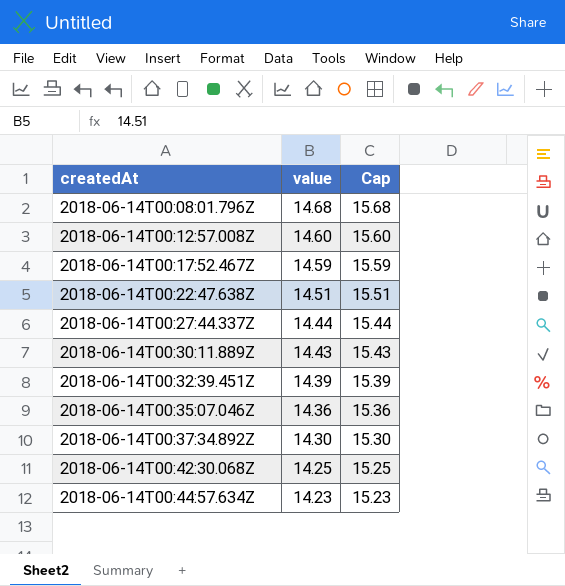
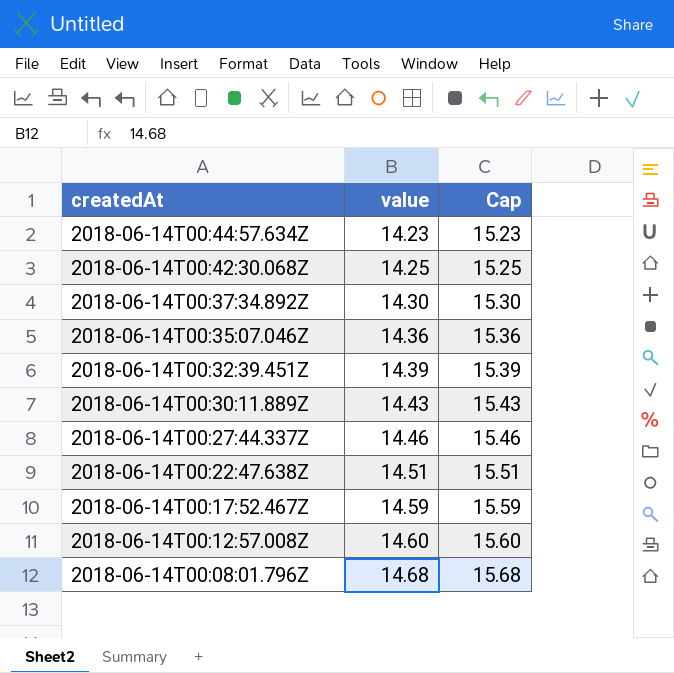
row order: createdAt ascending -> createdAt descending
2018-06-14T00:27:44.337Z | value: 14.44 -> 14.46
2018-06-14T00:27:44.337Z | Cap: 15.44 -> 15.46

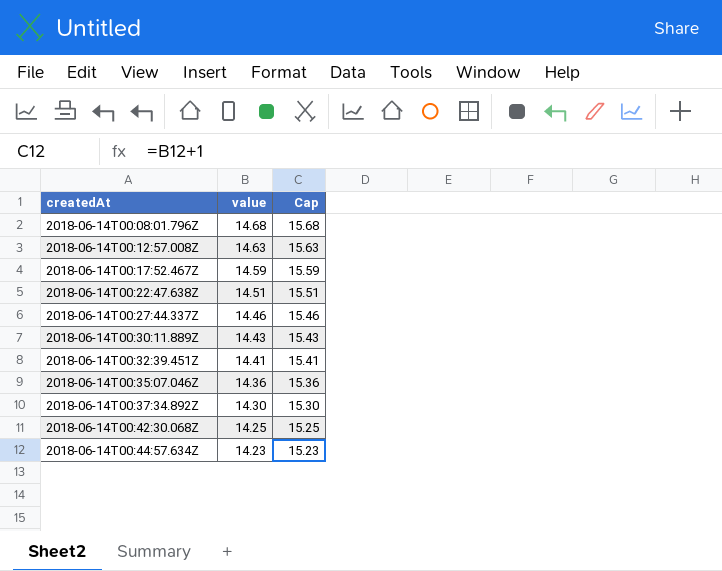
row order: createdAt descending -> createdAt ascending
2018-06-14T00:12:57.008Z | value: 14.60 -> 14.63
2018-06-14T00:12:57.008Z | Cap: 15.60 -> 15.63
2018-06-14T00:32:39.451Z | value: 14.39 -> 14.41
2018-06-14T00:32:39.451Z | Cap: 15.39 -> 15.41

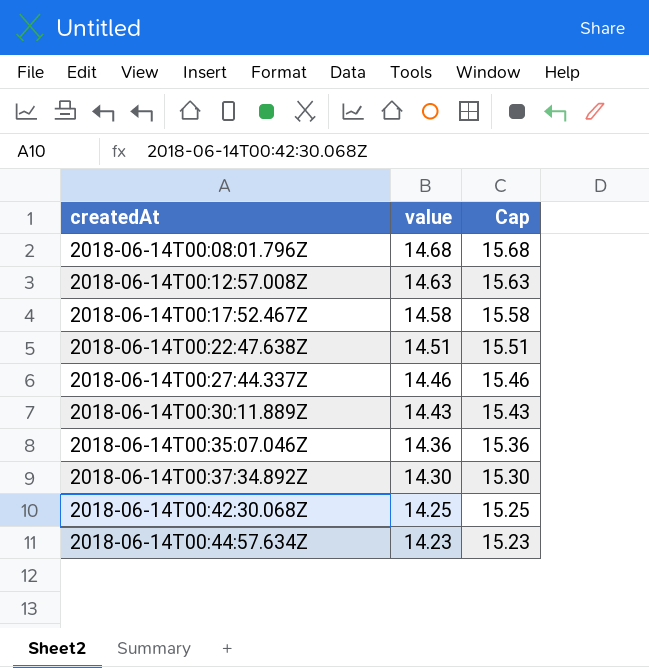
row 2018-06-14T00:32:39.451Z: 14.41 | 15.41 -> none
2018-06-14T00:17:52.467Z | value: 14.59 -> 14.58
2018-06-14T00:17:52.467Z | Cap: 15.59 -> 15.58

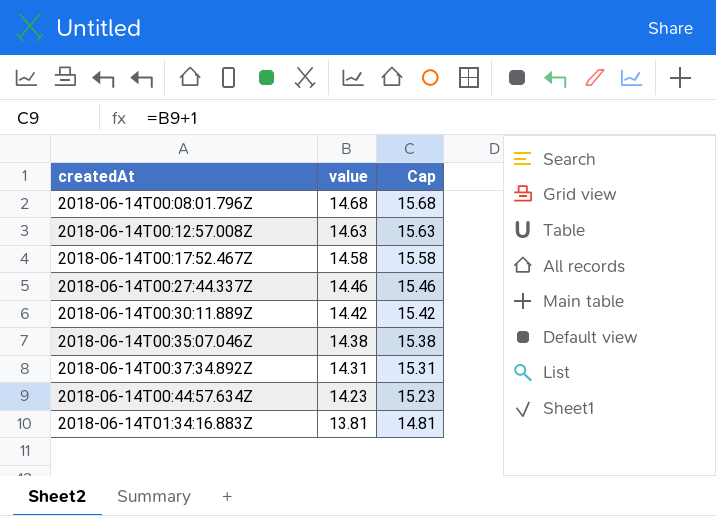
row 2018-06-14T00:22:47.638Z: 14.51 | 15.51 -> none
row 2018-06-14T00:42:30.068Z: 14.25 | 15.25 -> none
2018-06-14T00:30:11.889Z | value: 14.43 -> 14.42
2018-06-14T00:30:11.889Z | Cap: 15.43 -> 15.42
2018-06-14T00:35:07.046Z | value: 14.36 -> 14.38
2018-06-14T00:35:07.046Z | Cap: 15.36 -> 15.38
2018-06-14T00:37:34.892Z | value: 14.30 -> 14.31
2018-06-14T00:37:34.892Z | Cap: 15.30 -> 15.31
row 2018-06-14T01:34:16.883Z: none -> 13.81 | 14.81

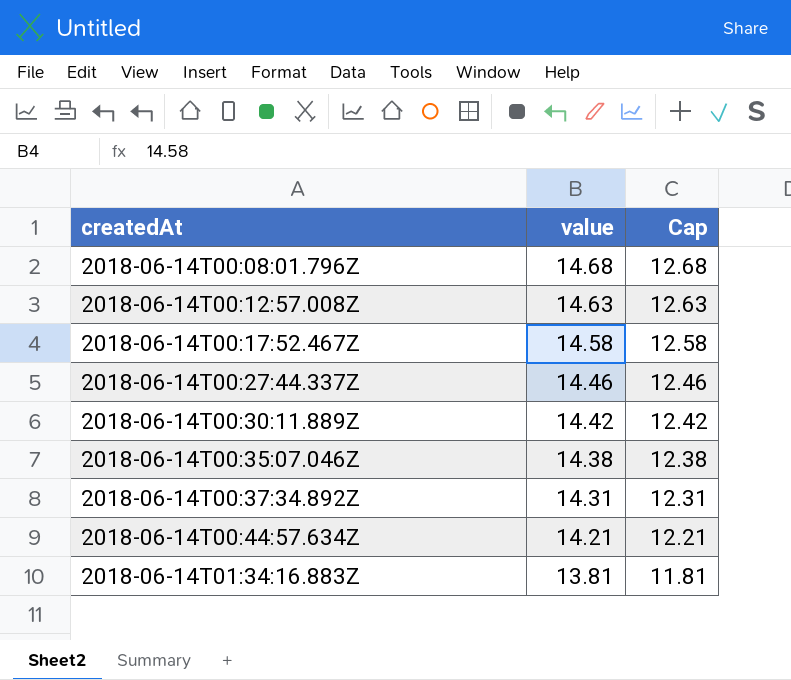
column Cap | formula: [value] + 1 -> [value] - 2
2018-06-14T00:44:57.634Z | value: 14.23 -> 14.21

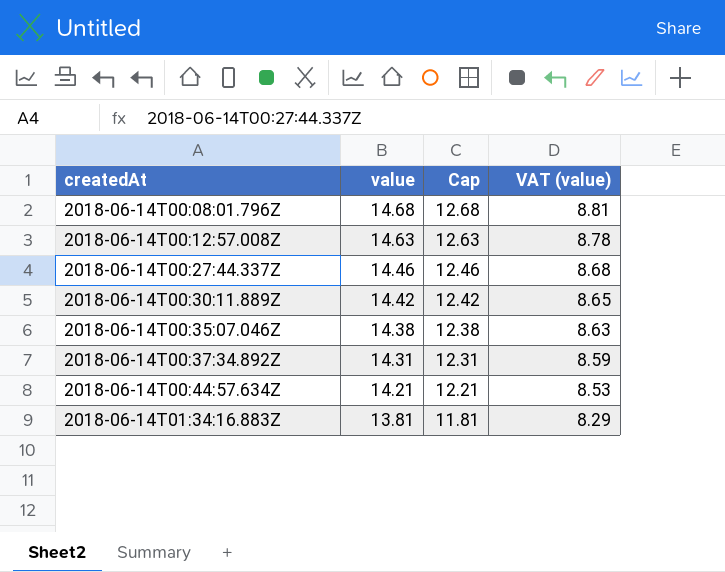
column VAT (value) | formula: none -> [value] * 0.6
row 2018-06-14T00:17:52.467Z: 14.58 | 12.58 -> none

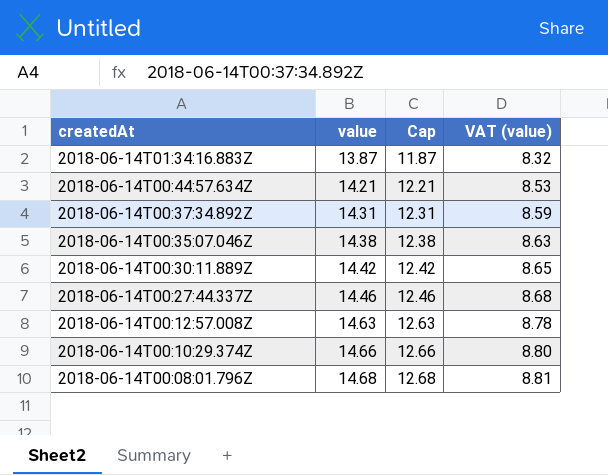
row order: createdAt ascending -> createdAt descending
2018-06-14T01:34:16.883Z | value: 13.81 -> 13.87
2018-06-14T01:34:16.883Z | Cap: 11.81 -> 11.87
2018-06-14T01:34:16.883Z | VAT (value): 8.29 -> 8.32
row 2018-06-14T00:10:29.374Z: none -> 14.66 | 12.66 | 8.80

